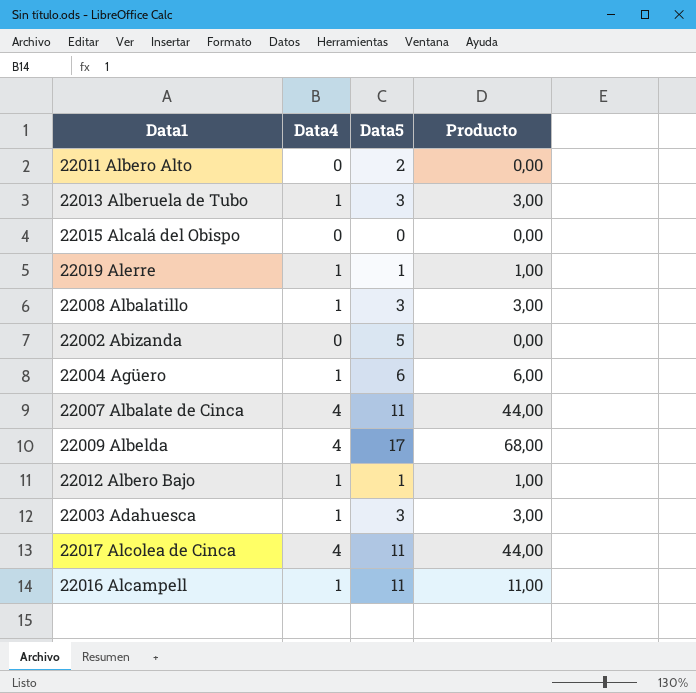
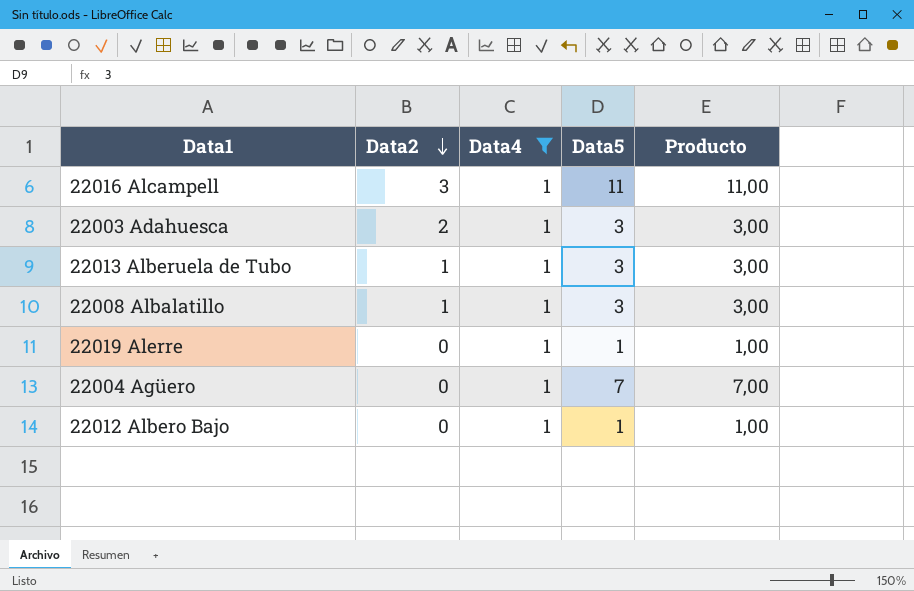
filter: none -> Data4 = 1
row order: none -> Data2 descending
column Data2 | position: none -> 2
22004 Agüero | Data5: 6 -> 7
22004 Agüero | Producto: 6,00 -> 7,00

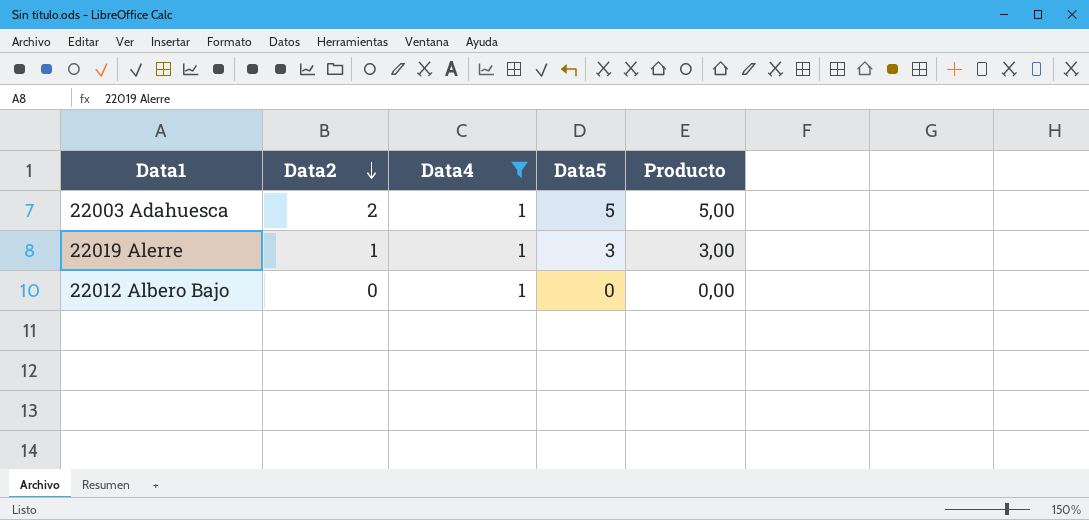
row 22016 Alcampell: 3 | 1 | 11 | 11,00 -> none
row 22013 Alberuela de Tubo: 1 | 1 | 3 | 3,00 -> none
row 22008 Albalatillo: 1 | 1 | 3 | 3,00 -> none
row 22004 Agüero: 0 | 1 | 7 | 7,00 -> none
22003 Adahuesca | Data5: 3 -> 5
22003 Adahuesca | Producto: 3,00 -> 5,00
22019 Alerre | Data2: 0 -> 1
22019 Alerre | Data5: 1 -> 3
22019 Alerre | Producto: 1,00 -> 3,00
22012 Albero Bajo | Data5: 1 -> 0
22012 Albero Bajo | Producto: 1,00 -> 0,00

